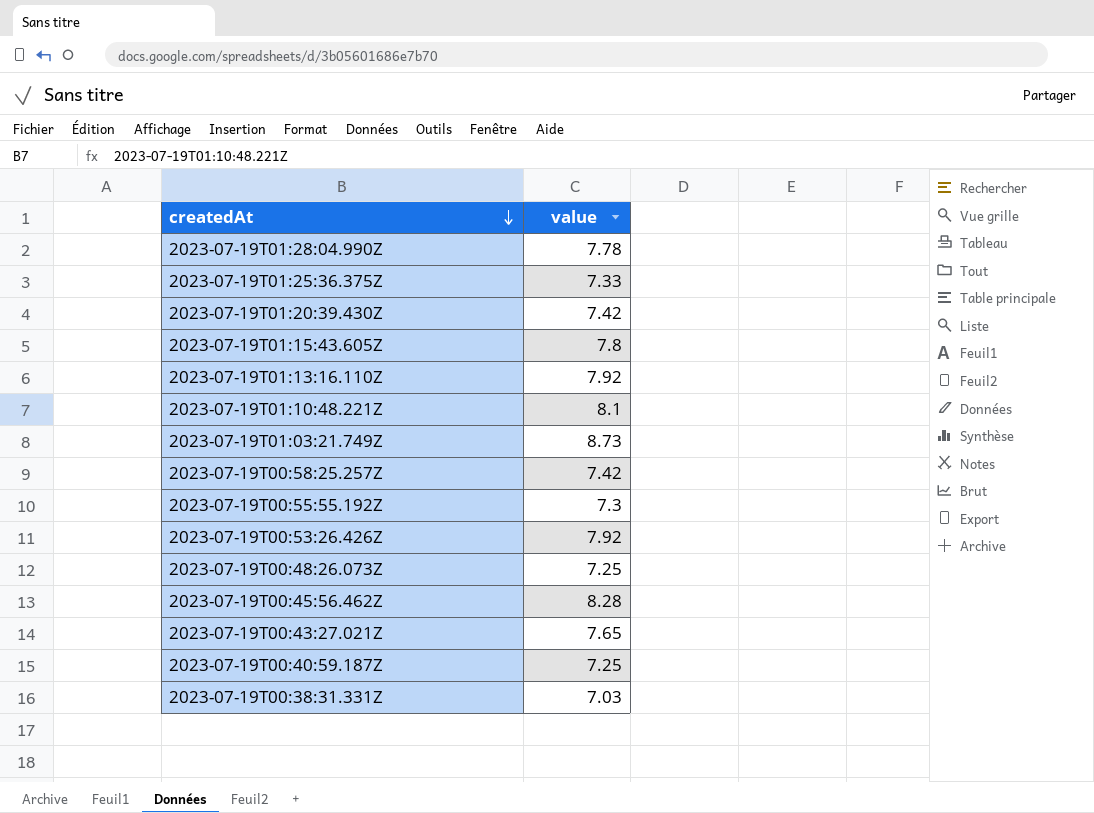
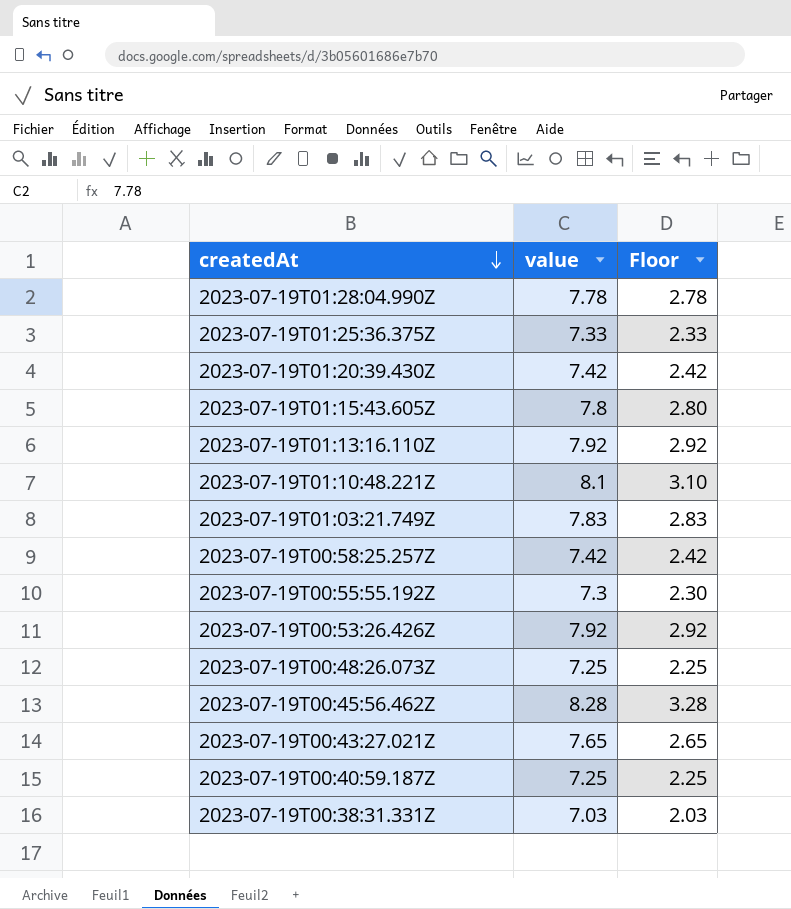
column Floor | formula: none -> [value] - 5
2023-07-19T01:03:21.749Z | value: 8.73 -> 7.83

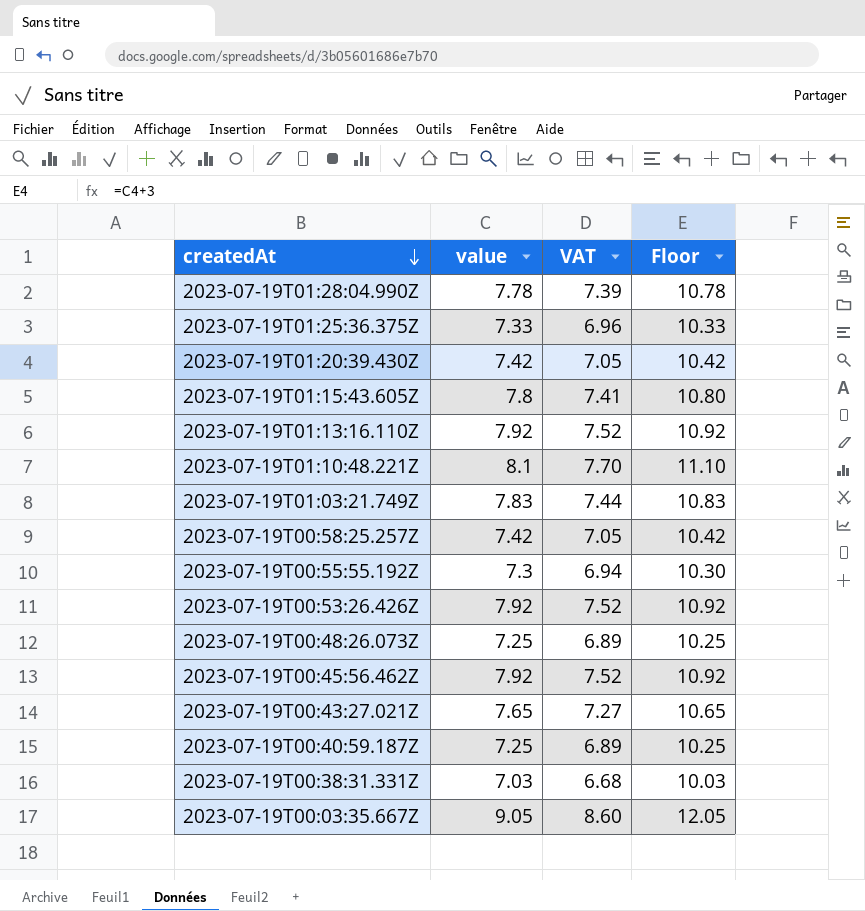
column VAT | formula: none -> [value] * 0.95
column Floor | formula: [value] - 5 -> [value] + 3
2023-07-19T00:45:56.462Z | value: 8.28 -> 7.92
row 2023-07-19T00:03:35.667Z: none -> 9.05 | 8.60 | 12.05

